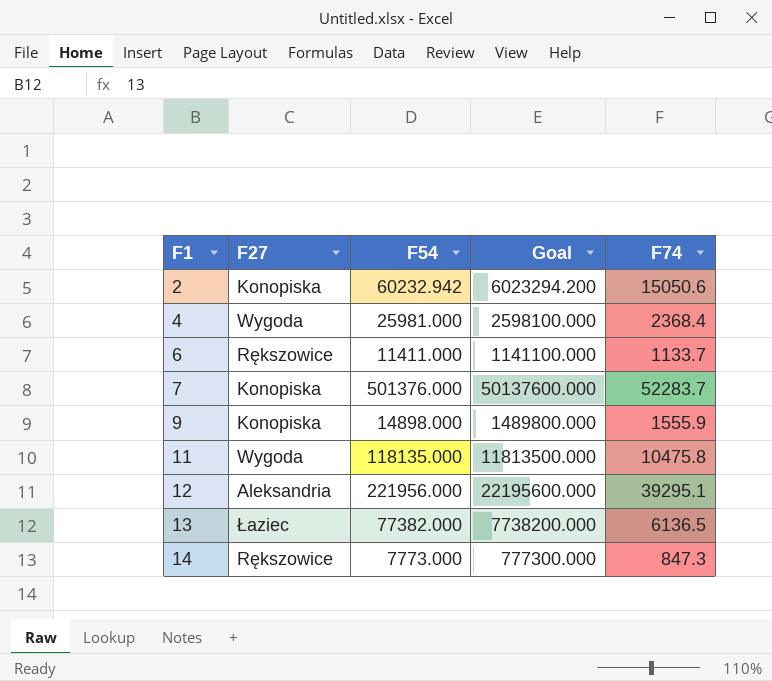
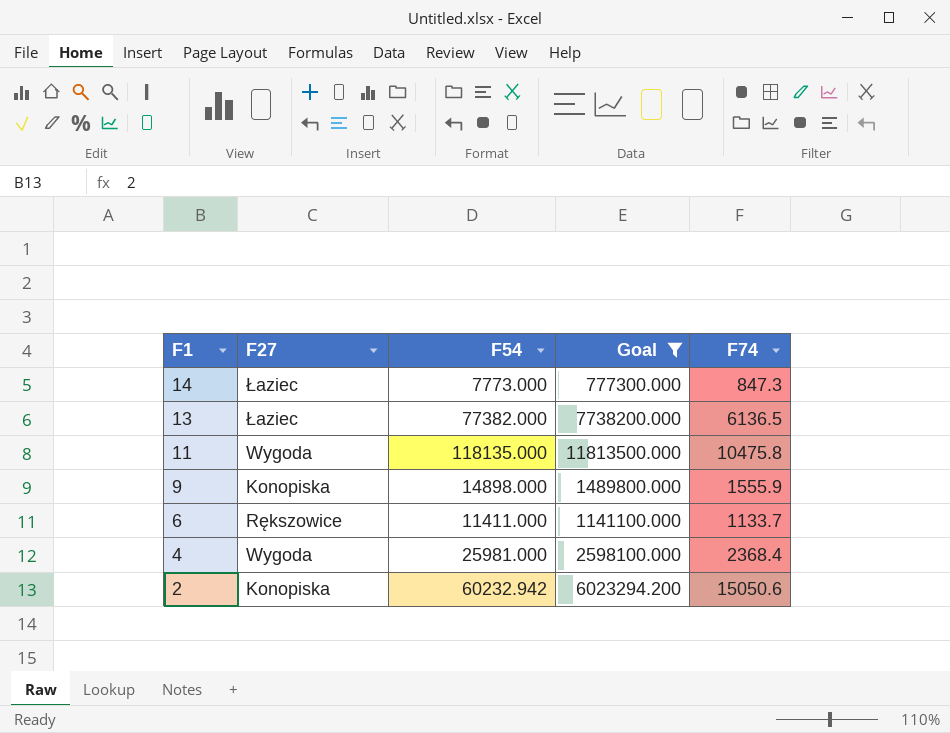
filter: none -> Goal <= 11813500.000
row order: F1 ascending -> F1 descending
14 | F27: Rększowice -> Łaziec

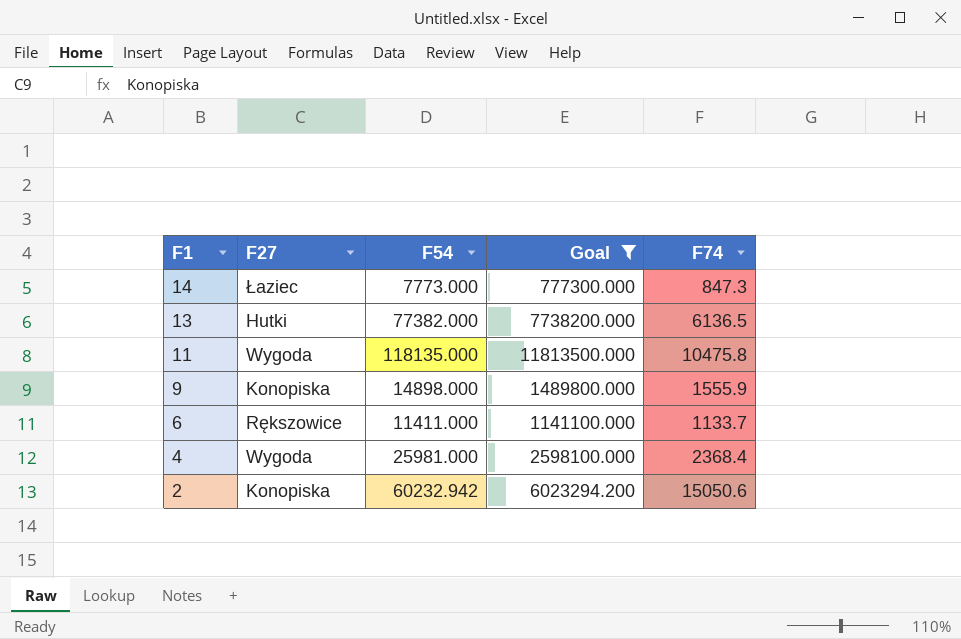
13 | F27: Łaziec -> Hutki

